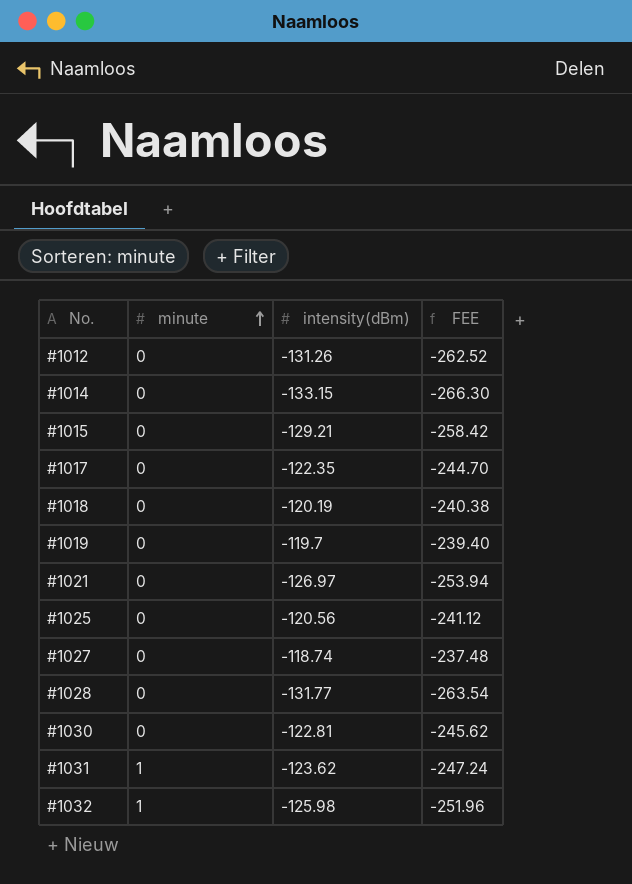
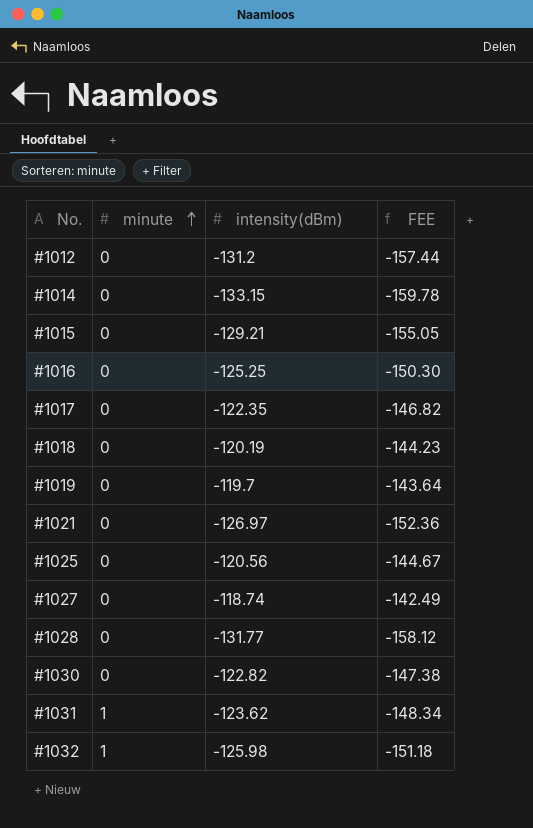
column FEE | formula: [intensity(dBm)] * 2 -> [intensity(dBm)] * 1.2
#1012 | intensity(dBm): -131.26 -> -131.2
row #1016: none -> 0 | -125.25 | -150.30
#1030 | intensity(dBm): -122.81 -> -122.82

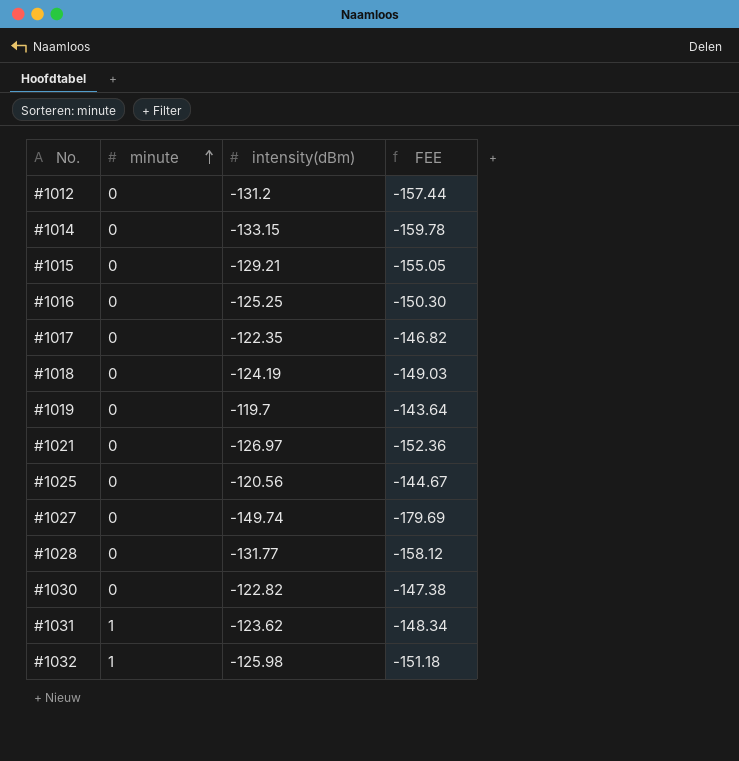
#1018 | intensity(dBm): -120.19 -> -124.19
#1018 | FEE: -144.23 -> -149.03
#1027 | intensity(dBm): -118.74 -> -149.74
#1027 | FEE: -142.49 -> -179.69

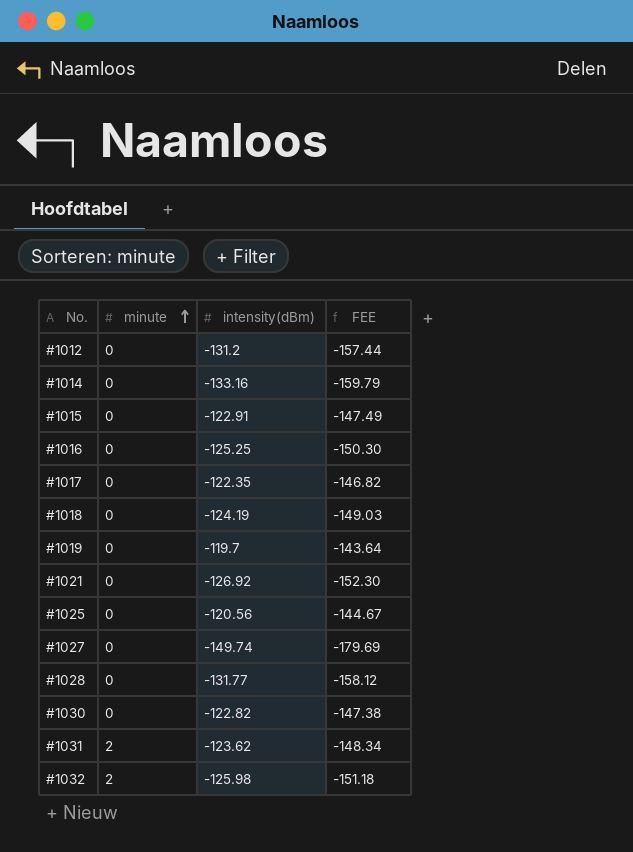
#1014 | intensity(dBm): -133.15 -> -133.16
#1014 | FEE: -159.78 -> -159.79
#1015 | intensity(dBm): -129.21 -> -122.91
#1015 | FEE: -155.05 -> -147.49
#1021 | intensity(dBm): -126.97 -> -126.92
#1021 | FEE: -152.36 -> -152.30
#1031 | minute: 1 -> 2
#1032 | minute: 1 -> 2

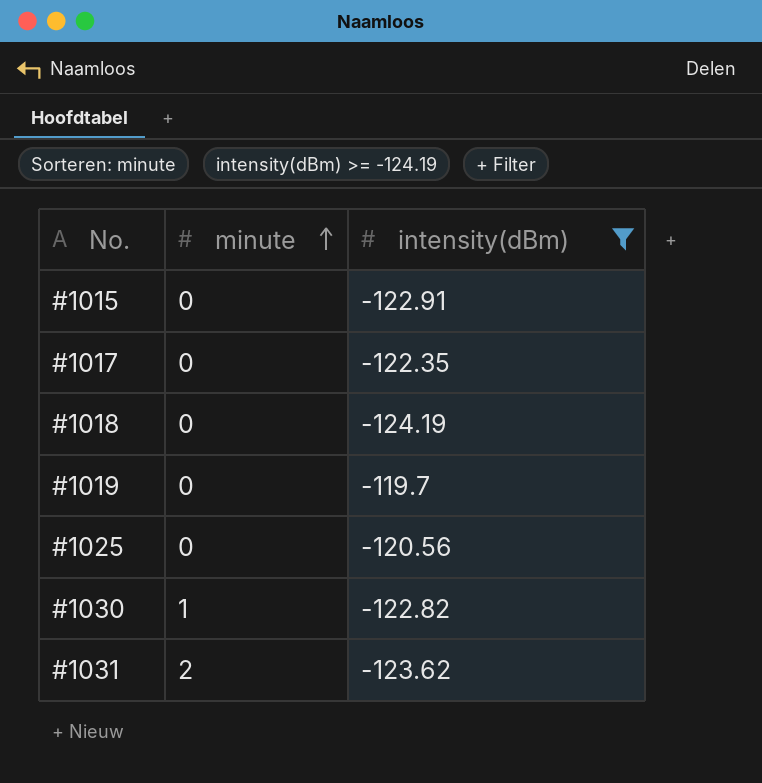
filter: none -> intensity(dBm) >= -124.19
column FEE | formula: [intensity(dBm)] * 1.2 -> none
#1030 | minute: 0 -> 1

